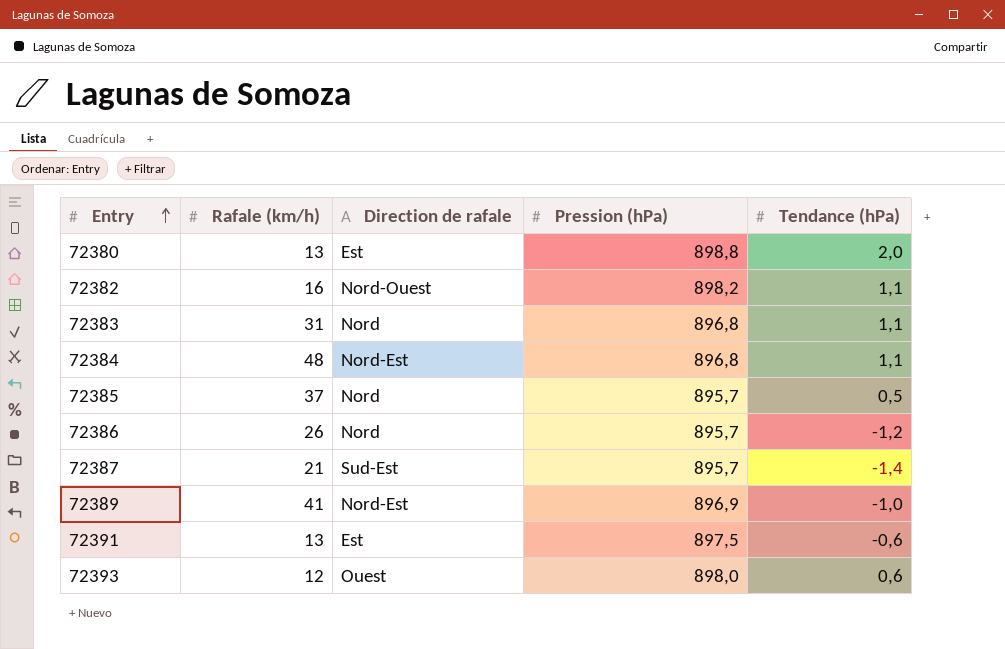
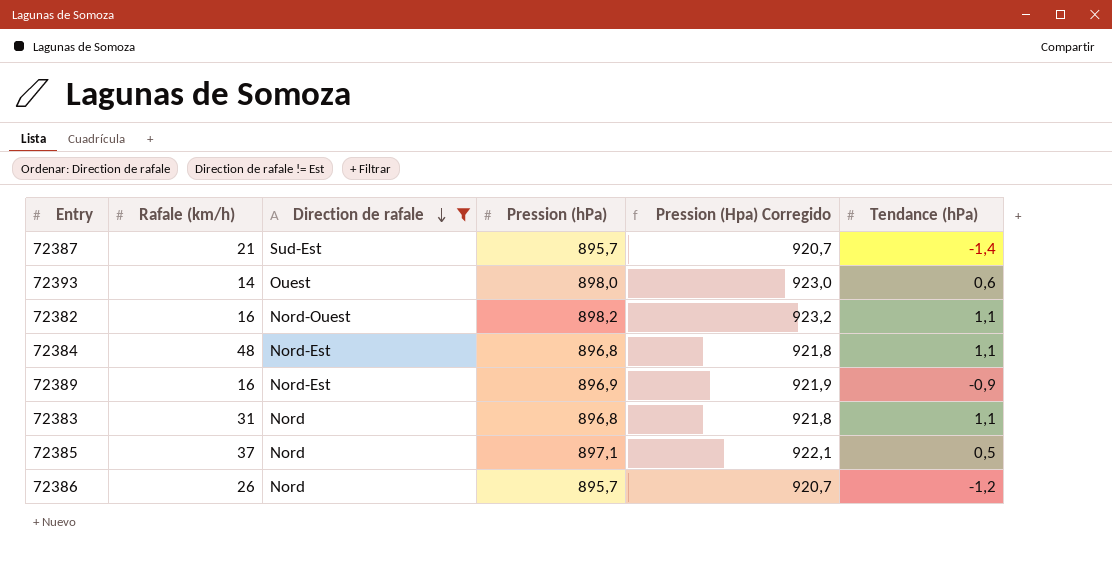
filter: none -> Direction de rafale != Est
row order: Entry ascending -> Direction de rafale descending
column Pression (Hpa) Corregido | formula: none -> [Pression (hPa)] + 25
72393 | Rafale (km/h): 12 -> 14
72389 | Rafale (km/h): 41 -> 16
72389 | Tendance (hPa): -1,0 -> -0,9
72385 | Pression (hPa): 895,7 -> 897,1

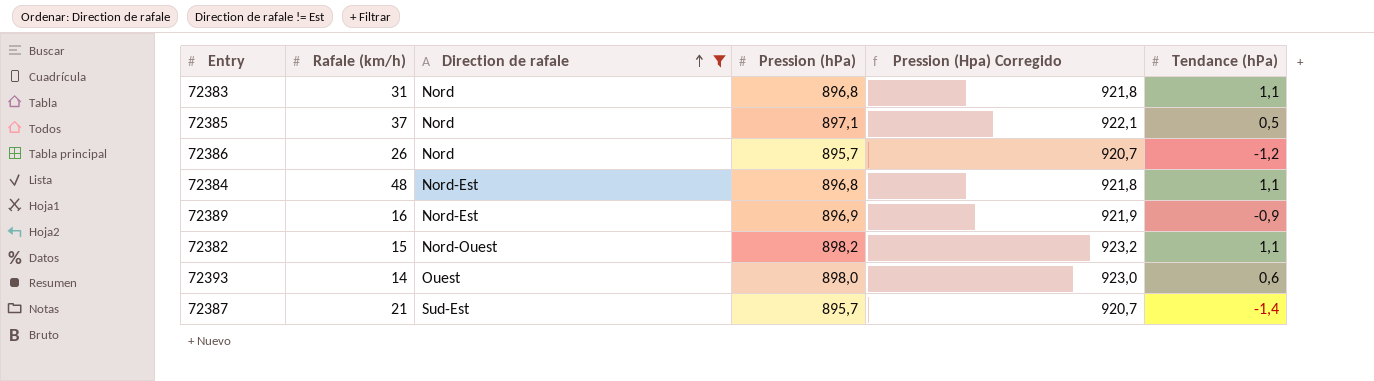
row order: Direction de rafale descending -> Direction de rafale ascending
72382 | Rafale (km/h): 16 -> 15

